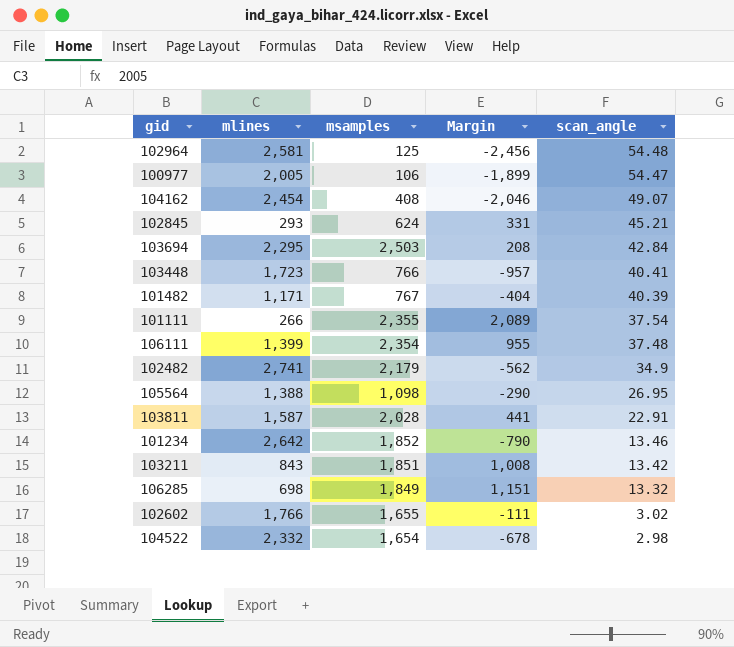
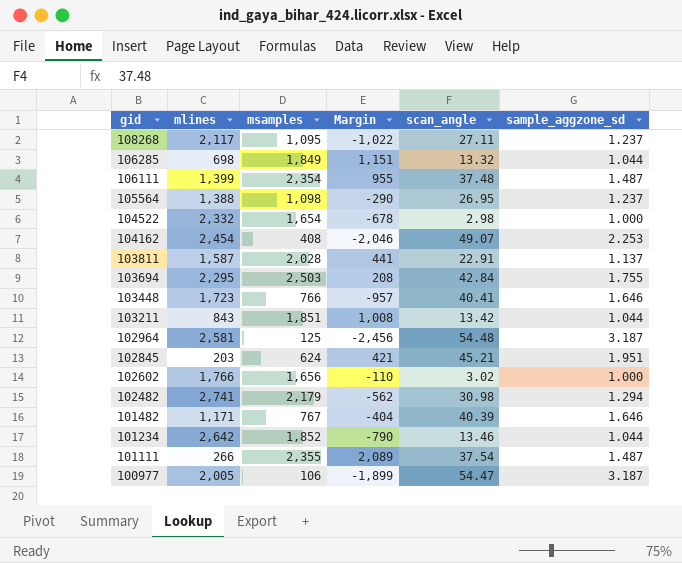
row order: scan_angle descending -> gid descending
column sample_aggzone_sd | position: none -> 6
row 108268: none -> 2,117 | 1,095 | -1,022 | 27.11 | 1.237
102845 | mlines: 293 -> 203
102845 | Margin: 331 -> 421
102602 | msamples: 1,655 -> 1,656
102602 | Margin: -111 -> -110
102482 | scan_angle: 34.9 -> 30.98

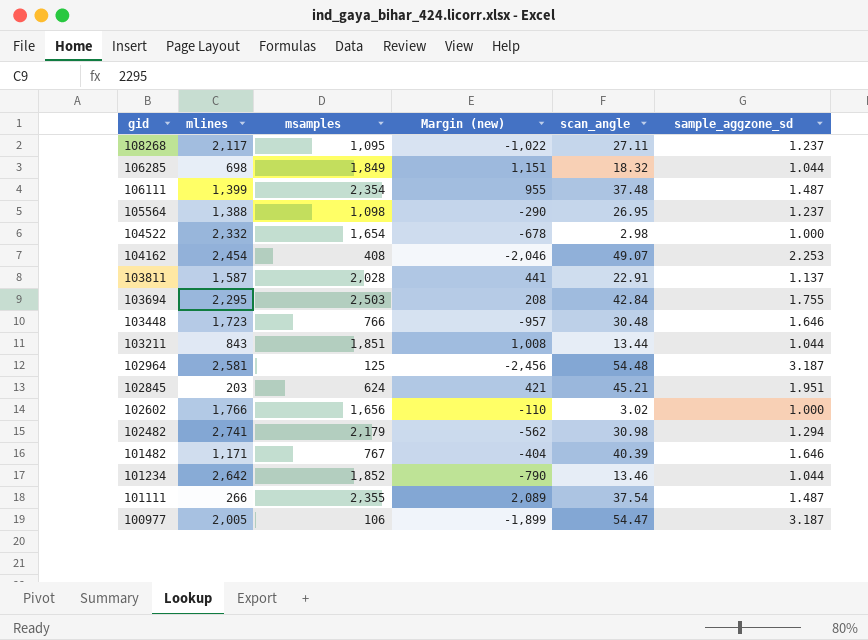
column name: Margin -> Margin (new)
106285 | scan_angle: 13.32 -> 18.32
103448 | scan_angle: 40.41 -> 30.48
103211 | scan_angle: 13.42 -> 13.44

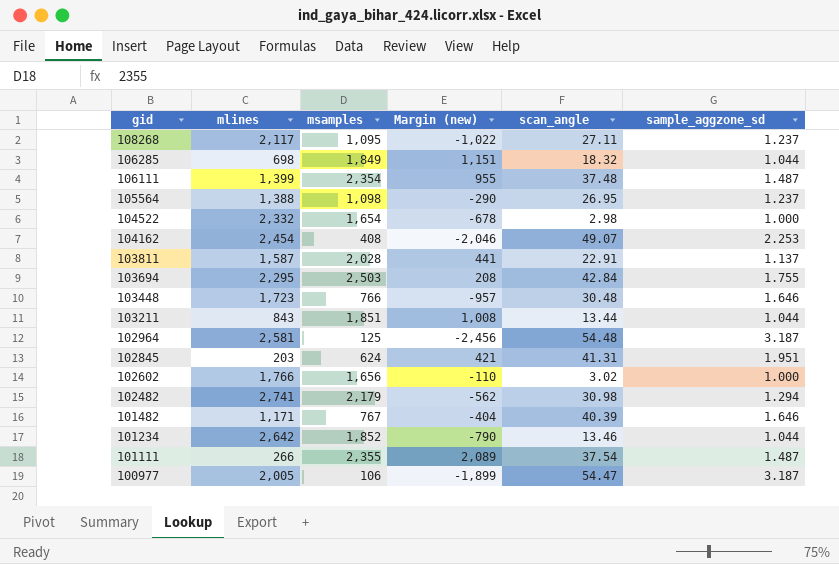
102845 | scan_angle: 45.21 -> 41.31

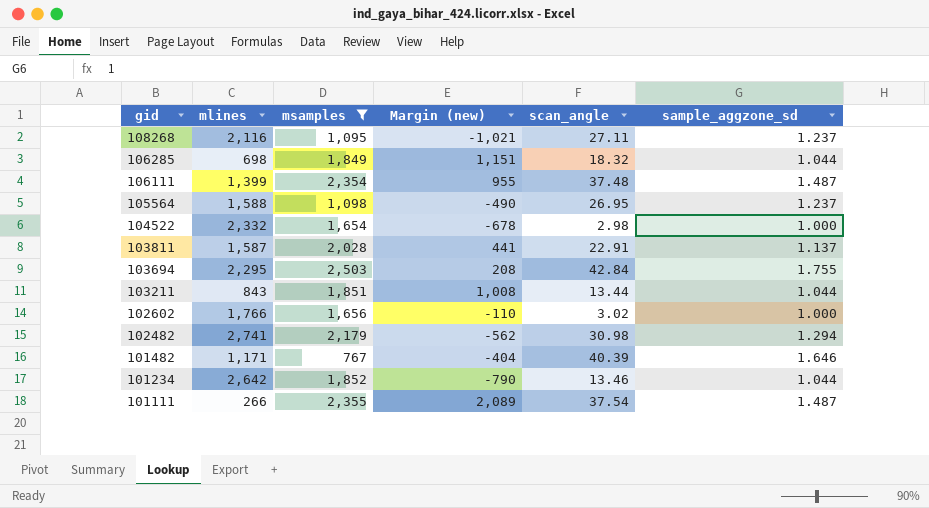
filter: none -> msamples >= 767
108268 | mlines: 2,117 -> 2,116
108268 | Margin (new): -1,022 -> -1,021
105564 | mlines: 1,388 -> 1,588
105564 | Margin (new): -290 -> -490

